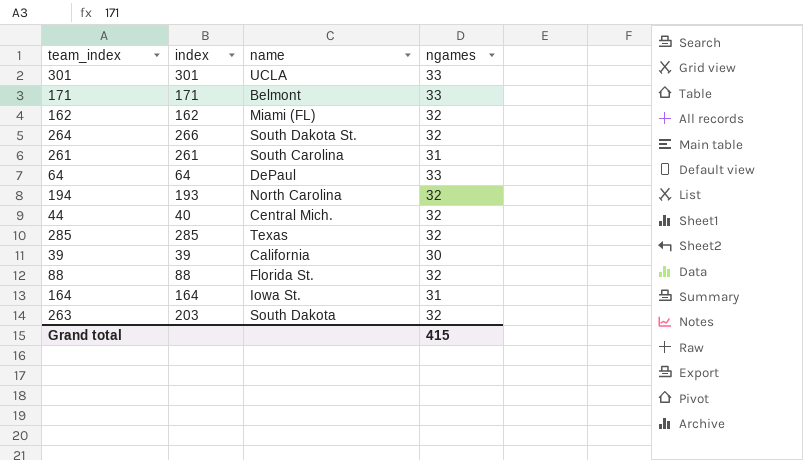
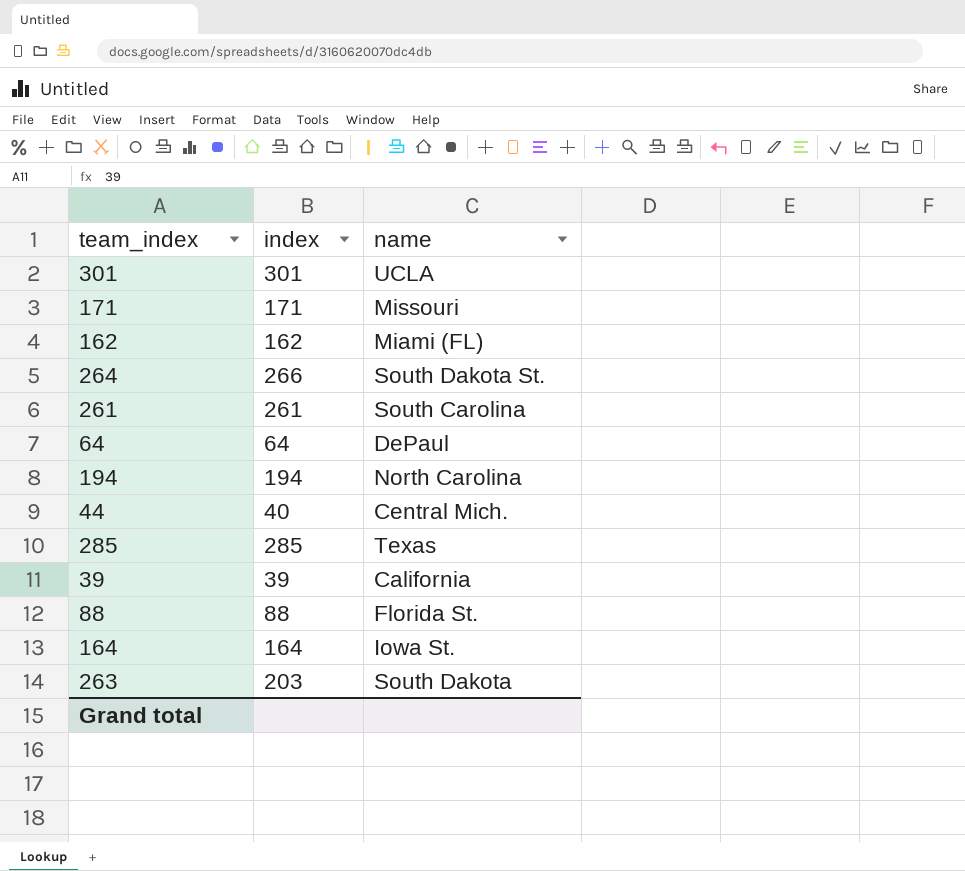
column ngames | position: 4 -> none
171 | name: Belmont -> Missouri
194 | index: 193 -> 194

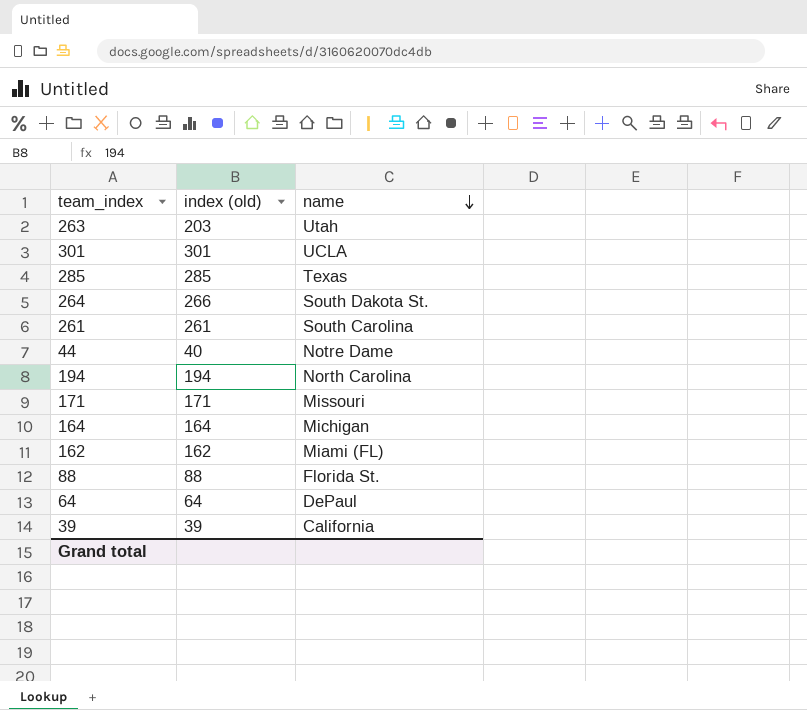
row order: none -> name descending
column name: index -> index (old)
263 | name: South Dakota -> Utah
44 | name: Central Mich. -> Notre Dame
164 | name: Iowa St. -> Michigan

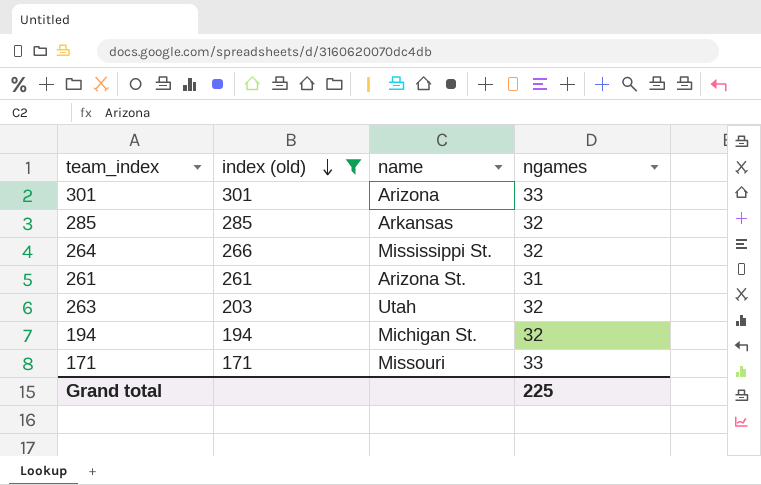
filter: none -> index (old) >= 171
row order: name descending -> index (old) descending
column ngames | position: none -> 4
301 | name: UCLA -> Arizona
285 | name: Texas -> Arkansas
264 | name: South Dakota St. -> Mississippi St.
261 | name: South Carolina -> Arizona St.
194 | name: North Carolina -> Michigan St.

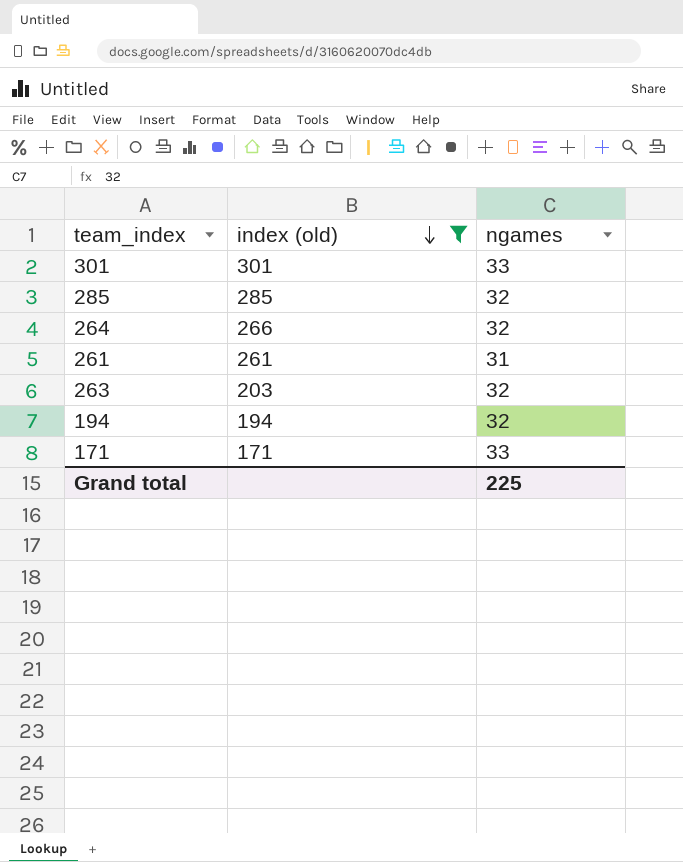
column name | position: 3 -> none

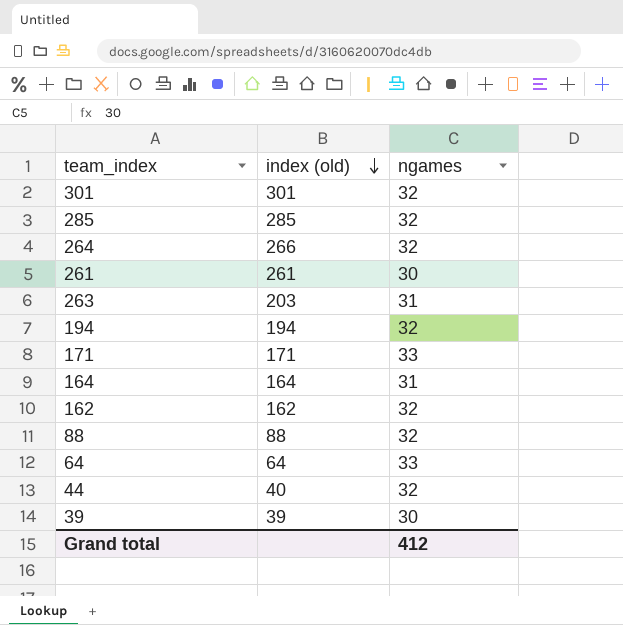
filter: index (old) >= 171 -> none
301 | ngames: 33 -> 32
261 | ngames: 31 -> 30
263 | ngames: 32 -> 31
Grand total | ngames: 225 -> 412

